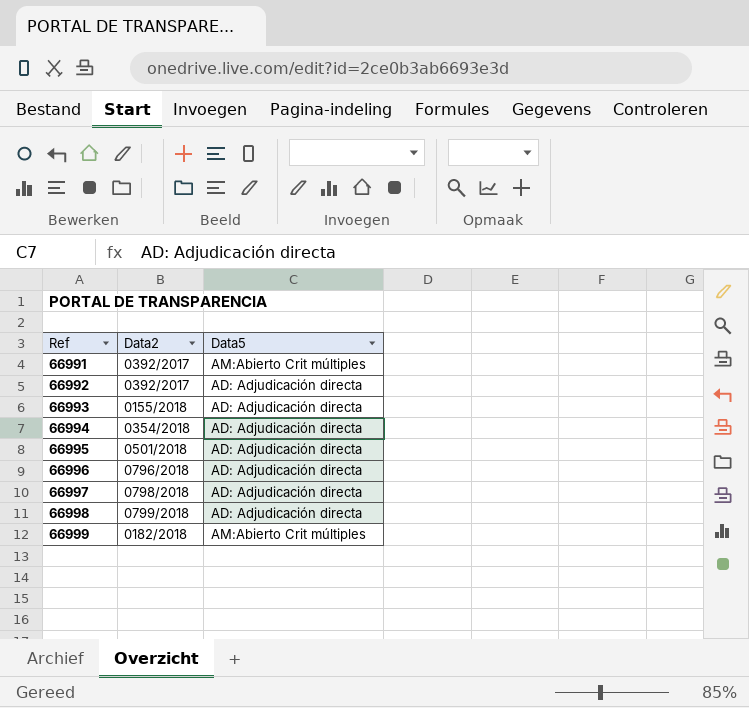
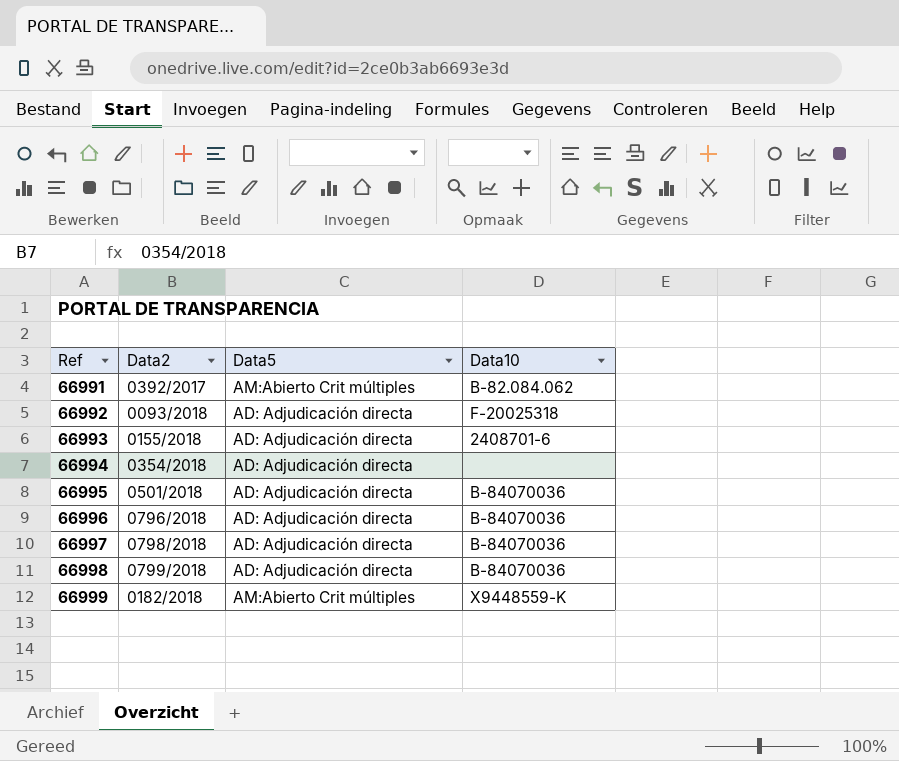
column Data10 | position: none -> 4
66992 | Data2: 0392/2017 -> 0093/2018

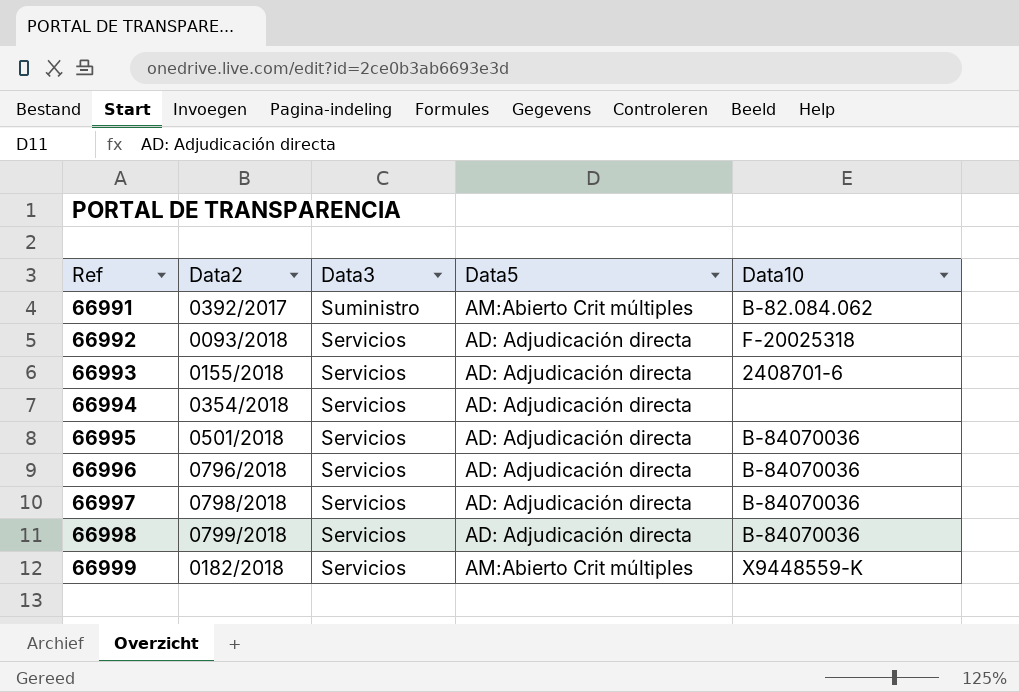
column Data3 | position: none -> 3

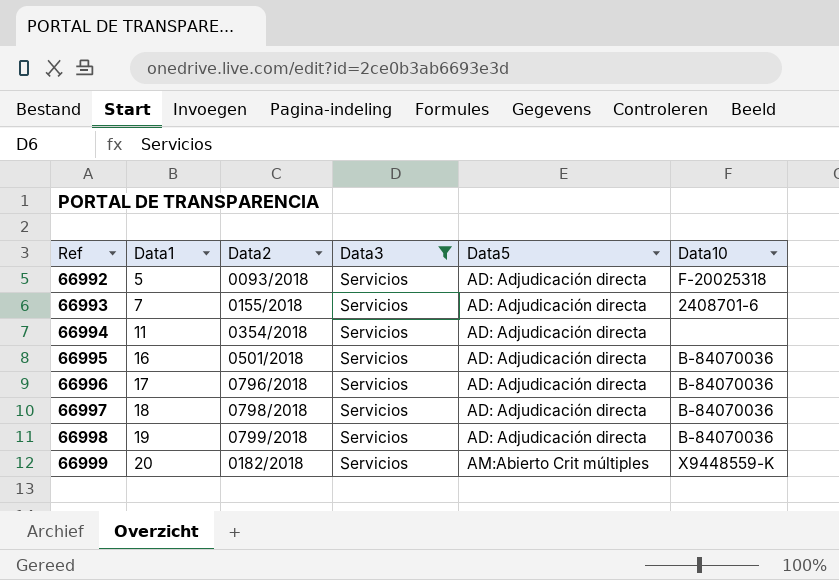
filter: none -> Data3 = Servicios
column Data1 | position: none -> 2

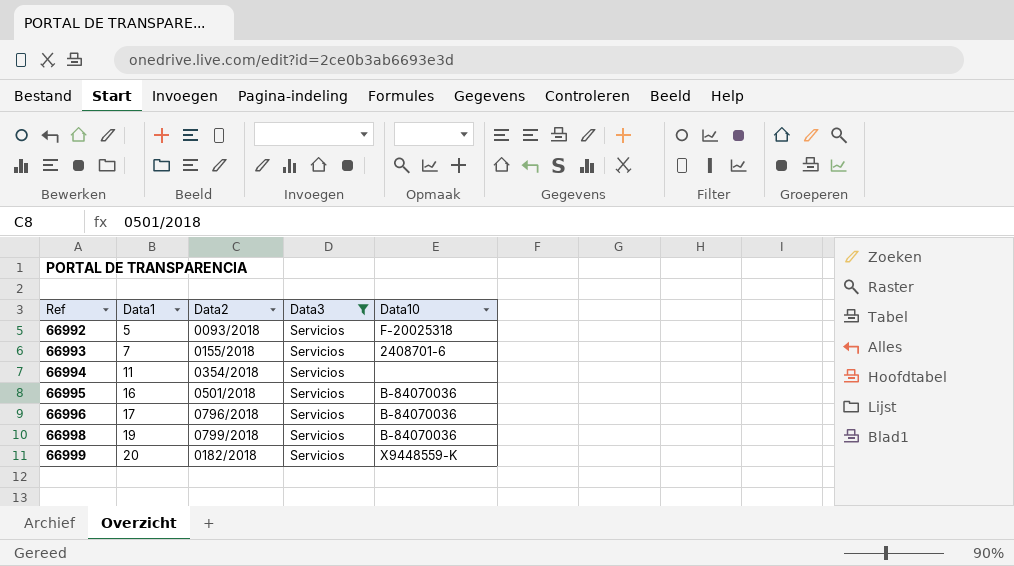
column Data5 | position: 5 -> none
row 66997: 18 | 0798/2018 | Servicios | AD: Adjudicación directa | B-84070036 -> none

